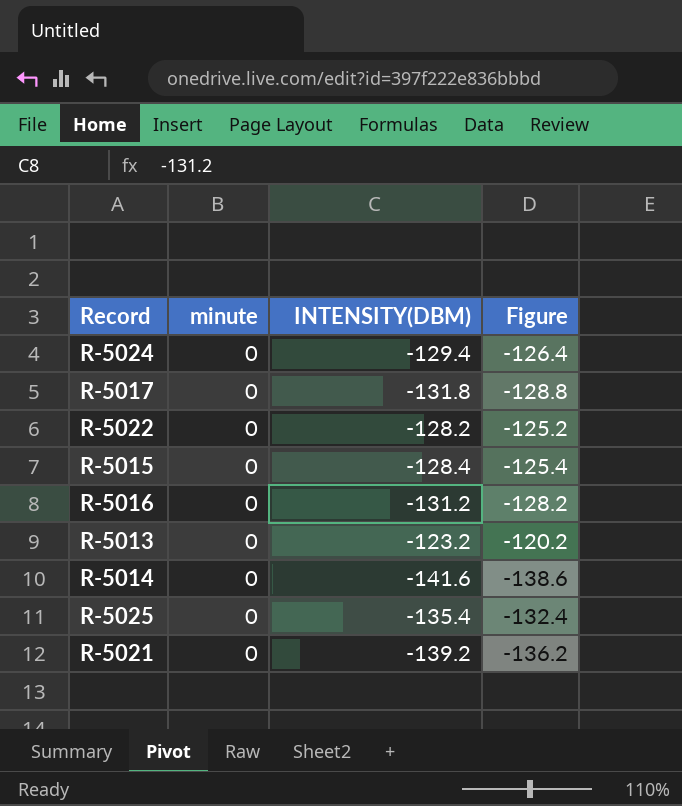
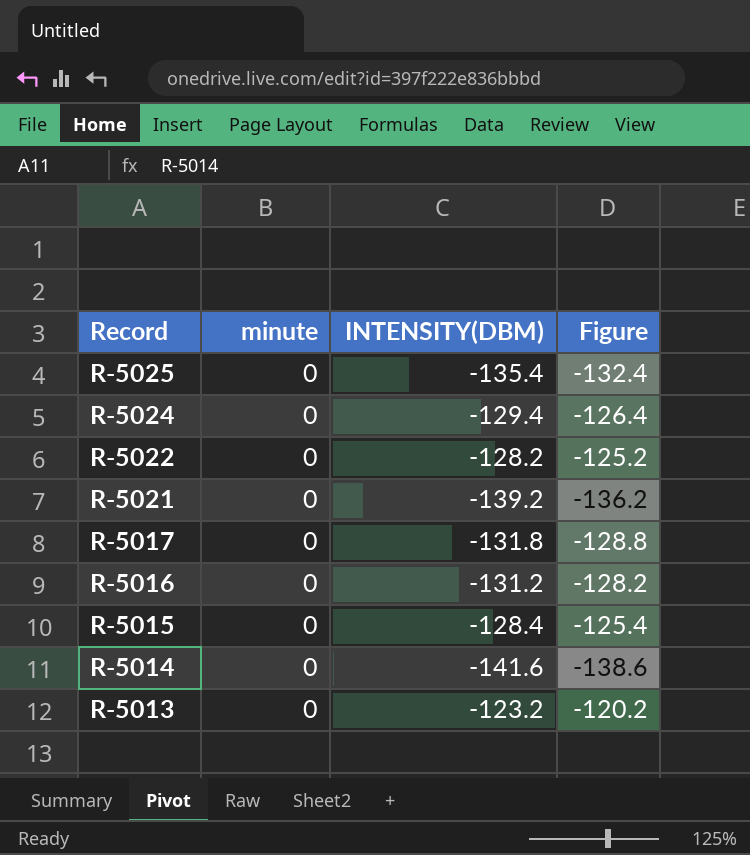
row order: none -> Record descending

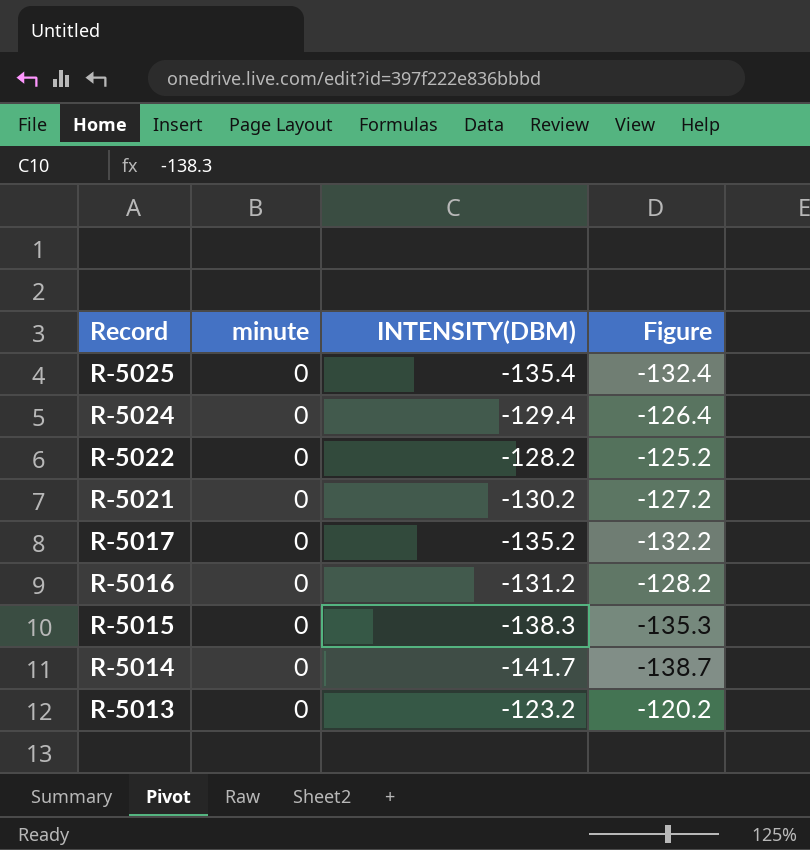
R-5021 | INTENSITY(DBM): -139.2 -> -130.2
R-5021 | Figure: -136.2 -> -127.2
R-5017 | INTENSITY(DBM): -131.8 -> -135.2
R-5017 | Figure: -128.8 -> -132.2
R-5015 | INTENSITY(DBM): -128.4 -> -138.3
R-5015 | Figure: -125.4 -> -135.3
R-5014 | INTENSITY(DBM): -141.6 -> -141.7
R-5014 | Figure: -138.6 -> -138.7

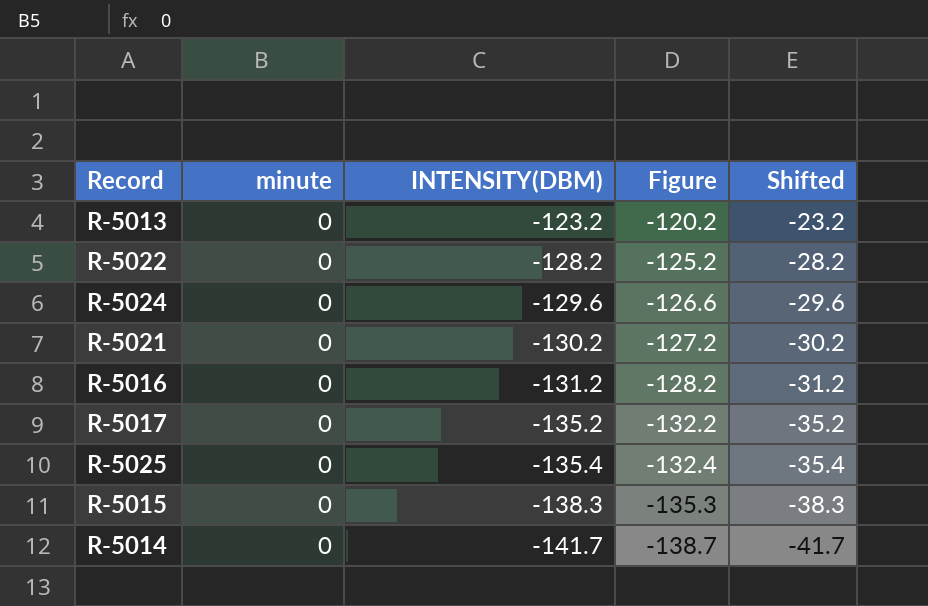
row order: Record descending -> INTENSITY(DBM) descending
column Shifted | formula: none -> [INTENSITY(DBM)] + 100
R-5024 | INTENSITY(DBM): -129.4 -> -129.6
R-5024 | Figure: -126.4 -> -126.6

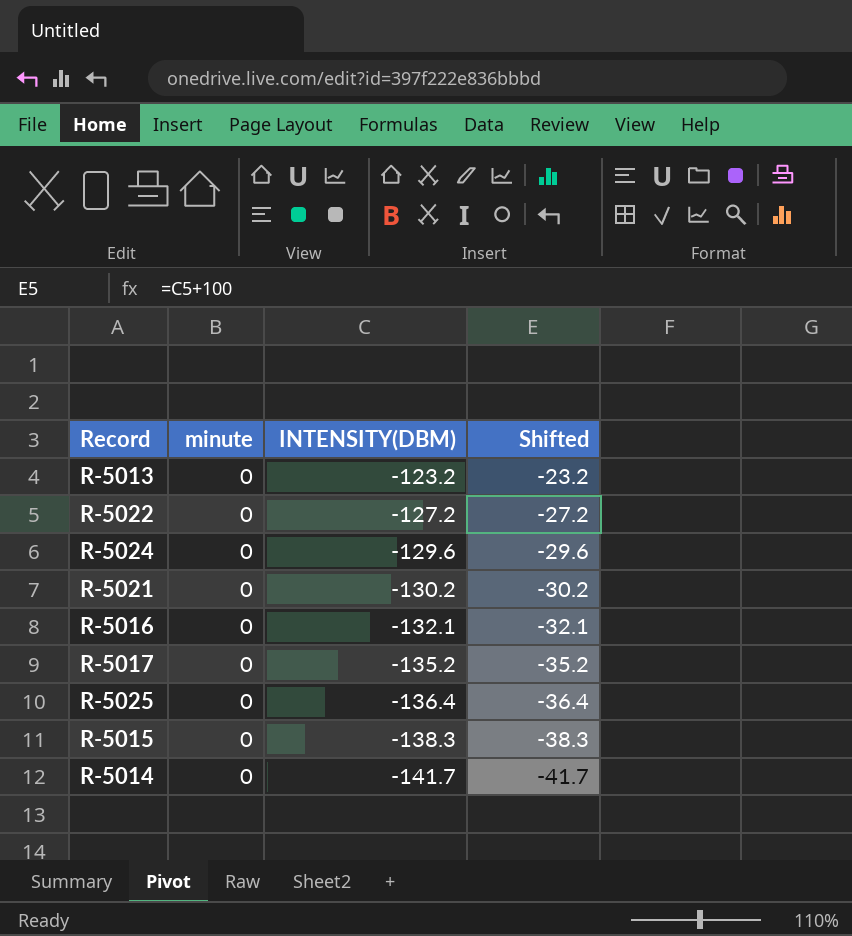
column Figure | formula: [INTENSITY(DBM)] + 3 -> none
R-5022 | INTENSITY(DBM): -128.2 -> -127.2
R-5022 | Shifted: -28.2 -> -27.2
R-5016 | INTENSITY(DBM): -131.2 -> -132.1
R-5016 | Shifted: -31.2 -> -32.1
R-5025 | INTENSITY(DBM): -135.4 -> -136.4
R-5025 | Shifted: -35.4 -> -36.4

